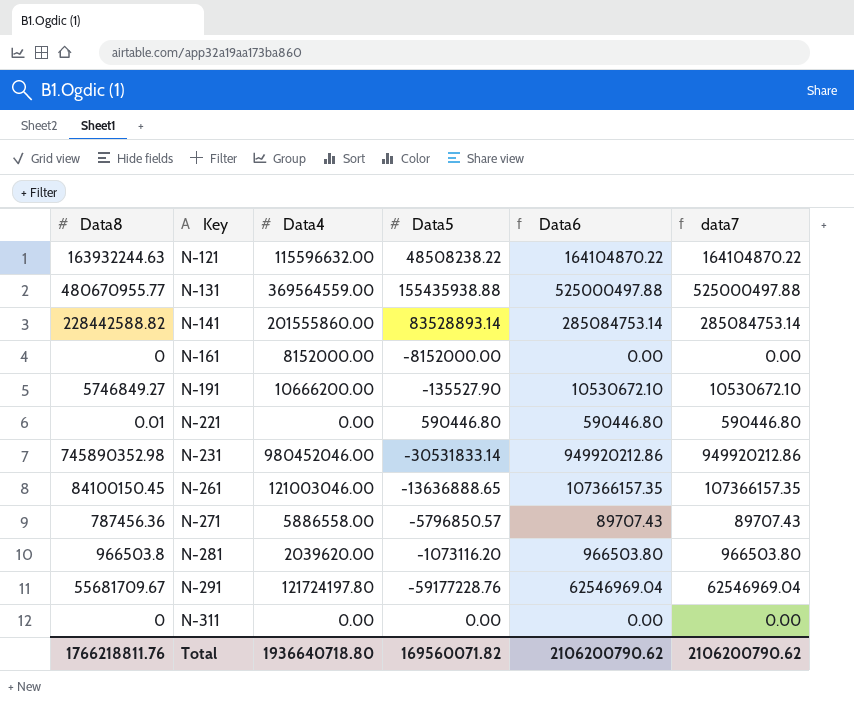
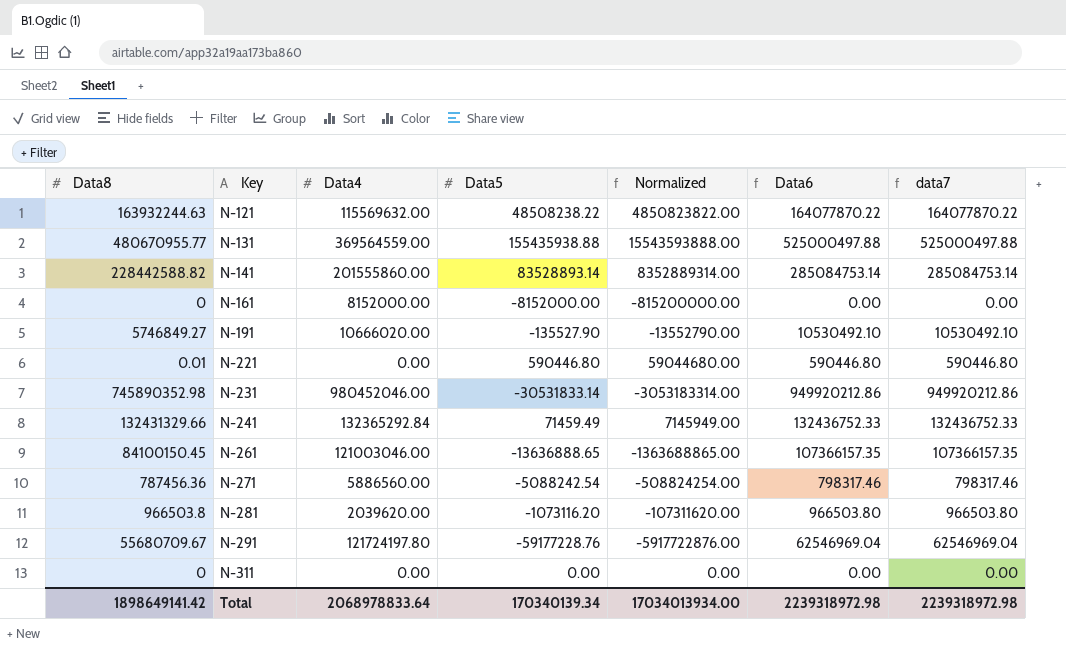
column Normalized | formula: none -> [Data5] * 100
N-121 | Data4: 115596632.00 -> 115569632.00
N-121 | Data6: 164104870.22 -> 164077870.22
N-121 | data7: 164104870.22 -> 164077870.22
N-191 | Data4: 10666200.00 -> 10666020.00
N-191 | Data6: 10530672.10 -> 10530492.10
N-191 | data7: 10530672.10 -> 10530492.10
row N-241: none -> 132431329.66 | 132365292.84 | 71459.49 | 7145949.00 | 132436752.33 | 132436752.33
N-271 | Data4: 5886558.00 -> 5886560.00
N-271 | Data5: -5796850.57 -> -5088242.54
N-271 | Data6: 89707.43 -> 798317.46
N-271 | data7: 89707.43 -> 798317.46
N-291 | Data8: 55681709.67 -> 55680709.67
Total | Data8: 1766218811.76 -> 1898649141.42
Total | Data4: 1936640718.80 -> 2068978833.64
Total | Data5: 169560071.82 -> 170340139.34
Total | Data6: 2106200790.62 -> 2239318972.98
Total | data7: 2106200790.62 -> 2239318972.98

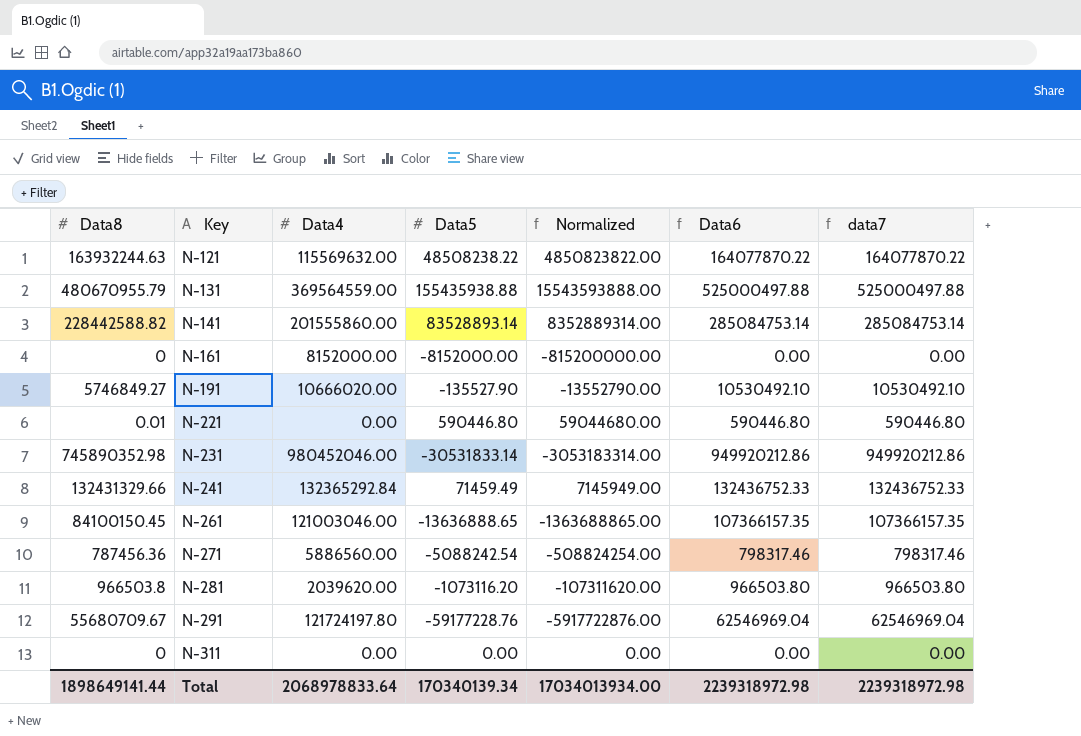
N-131 | Data8: 480670955.77 -> 480670955.79
Total | Data8: 1898649141.42 -> 1898649141.44

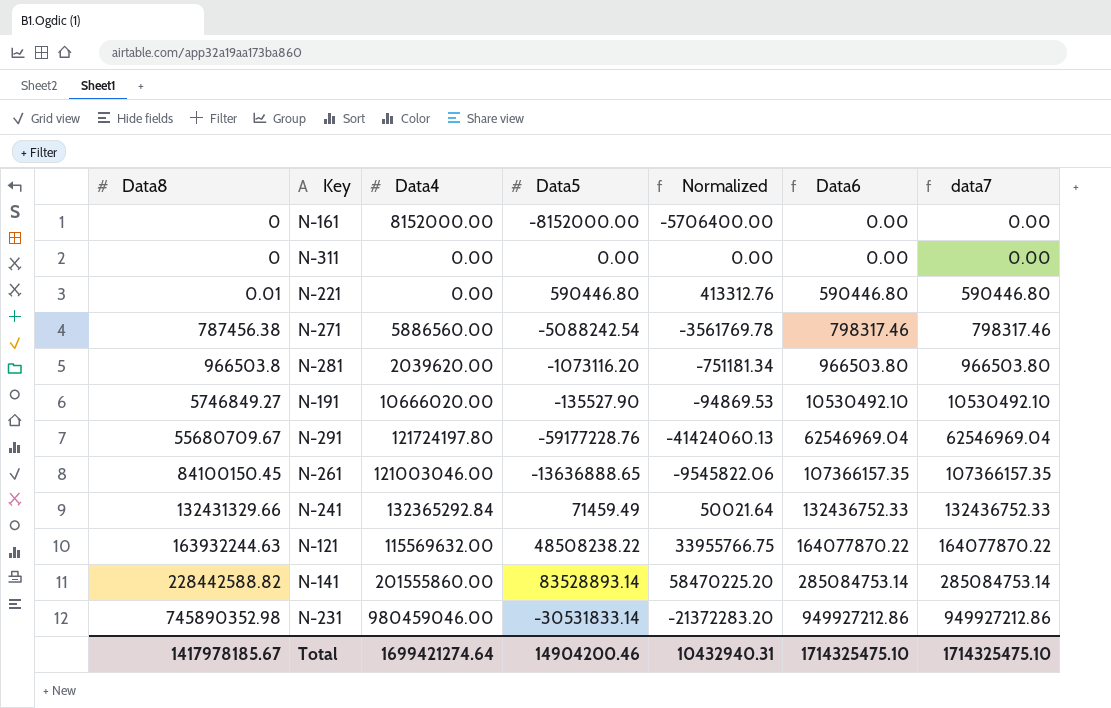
row order: Key ascending -> Data8 ascending
column Normalized | formula: [Data5] * 100 -> [Data5] * 0.7
row N-131: 480670955.79 | 369564559.00 | 155435938.88 | 15543593888.00 | 525000497.88 | 525000497.88 -> none
N-271 | Data8: 787456.36 -> 787456.38
N-231 | Data4: 980452046.00 -> 980459046.00
N-231 | Data6: 949920212.86 -> 949927212.86
N-231 | data7: 949920212.86 -> 949927212.86
Total | Data8: 1898649141.44 -> 1417978185.67
Total | Data4: 2068978833.64 -> 1699421274.64
Total | Data5: 170340139.34 -> 14904200.46
Total | Normalized: 17034013934.00 -> 10432940.31
Total | Data6: 2239318972.98 -> 1714325475.10
Total | data7: 2239318972.98 -> 1714325475.10

